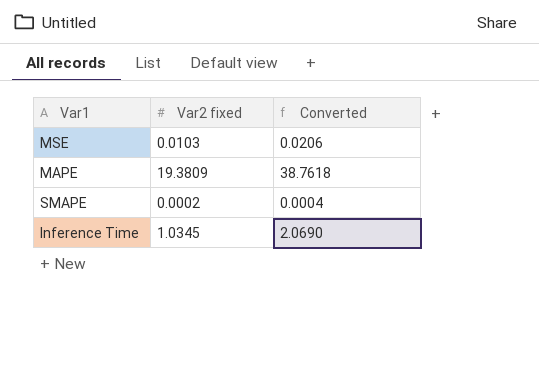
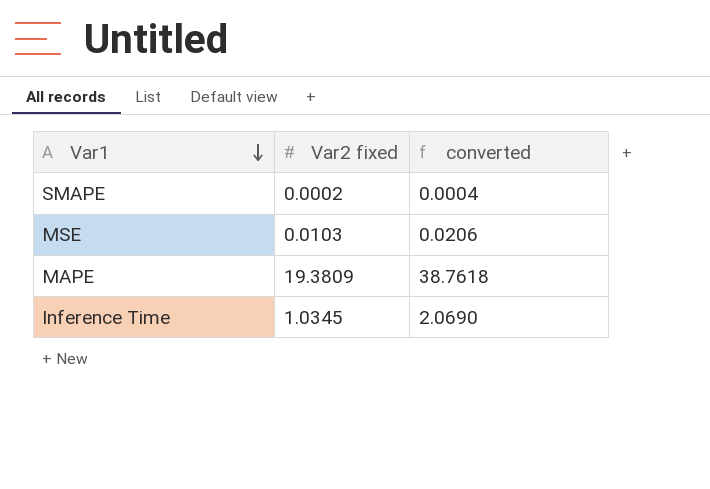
row order: none -> Var1 descending
column name: Converted -> converted

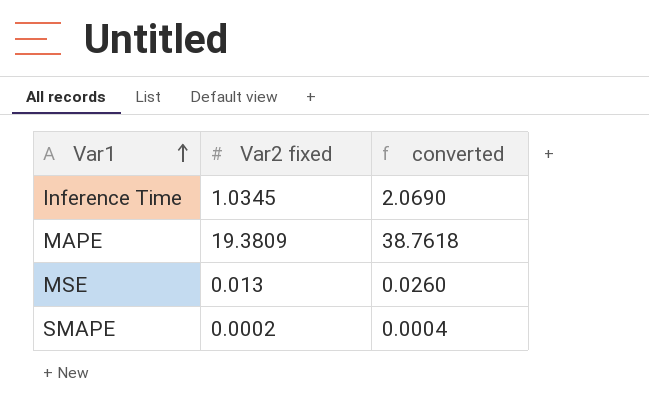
row order: Var1 descending -> Var1 ascending
MSE | Var2 fixed: 0.0103 -> 0.013
MSE | converted: 0.0206 -> 0.0260

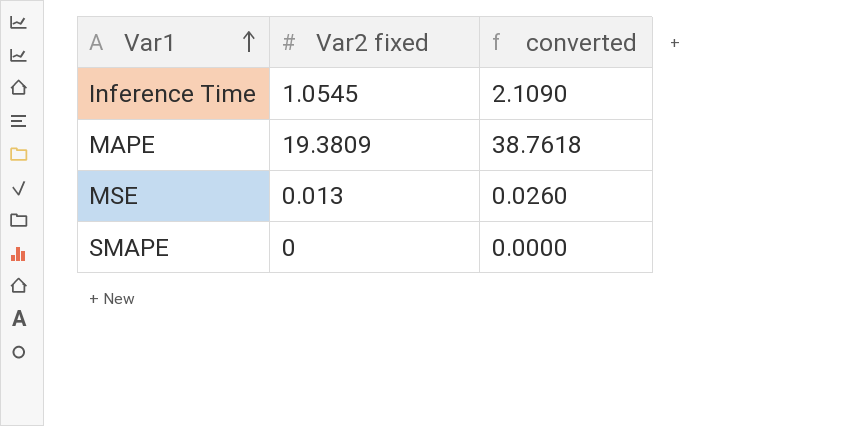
Inference Time | Var2 fixed: 1.0345 -> 1.0545
Inference Time | converted: 2.0690 -> 2.1090
SMAPE | Var2 fixed: 0.0002 -> 0
SMAPE | converted: 0.0004 -> 0.0000

